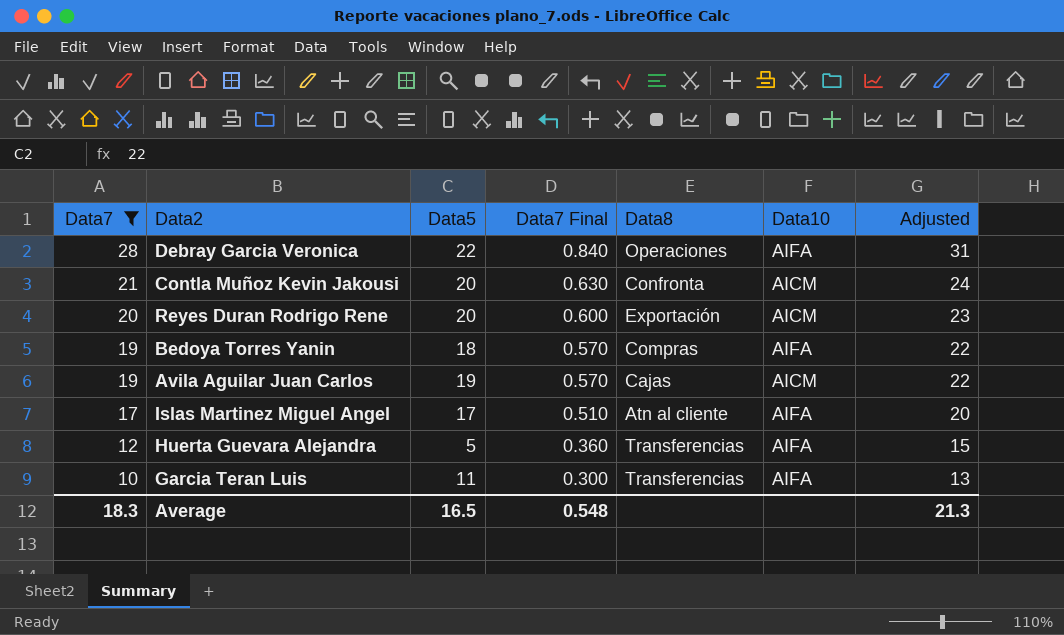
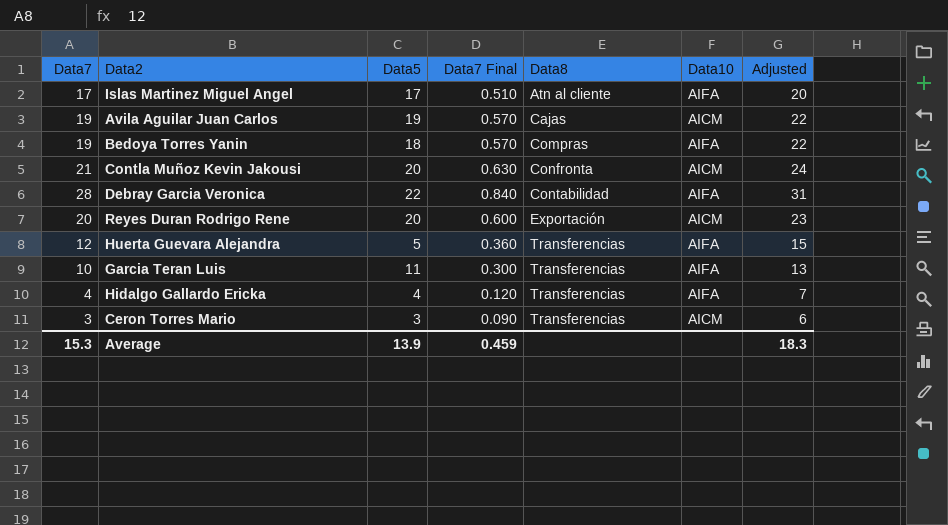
filter: Data7 >= 10 -> none
row order: Data7 descending -> Data8 ascending
Debray Garcia Veronica | Data8: Operaciones -> Contabilidad
Average | Data7: 18.3 -> 15.3
Average | Data5: 16.5 -> 13.9
Average | Data7 Final: 0.548 -> 0.459
Average | Adjusted: 21.3 -> 18.3

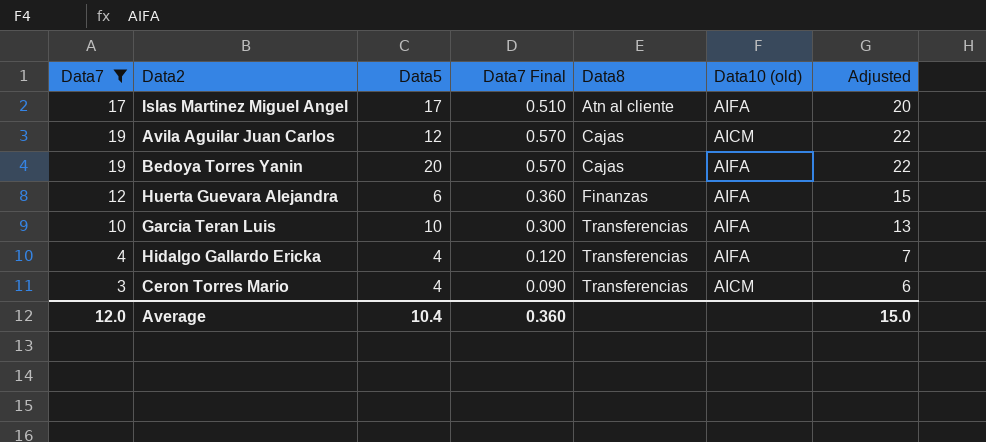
filter: none -> Data7 <= 19
column name: Data10 -> Data10 (old)
Avila Aguilar Juan Carlos | Data5: 19 -> 12
Bedoya Torres Yanin | Data5: 18 -> 20
Bedoya Torres Yanin | Data8: Compras -> Cajas
Huerta Guevara Alejandra | Data5: 5 -> 6
Huerta Guevara Alejandra | Data8: Transferencias -> Finanzas
Garcia Teran Luis | Data5: 11 -> 10
Ceron Torres Mario | Data5: 3 -> 4
Average | Data7: 15.3 -> 12.0
Average | Data5: 13.9 -> 10.4
Average | Data7 Final: 0.459 -> 0.360
Average | Adjusted: 18.3 -> 15.0

